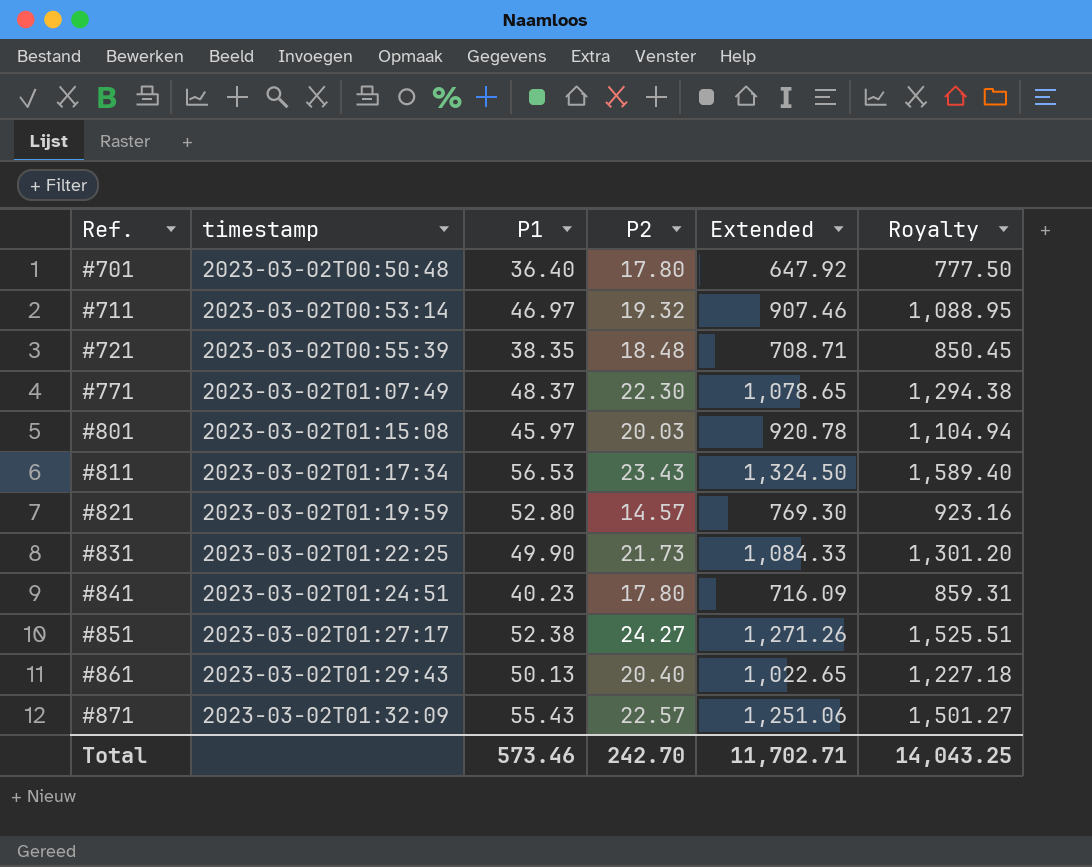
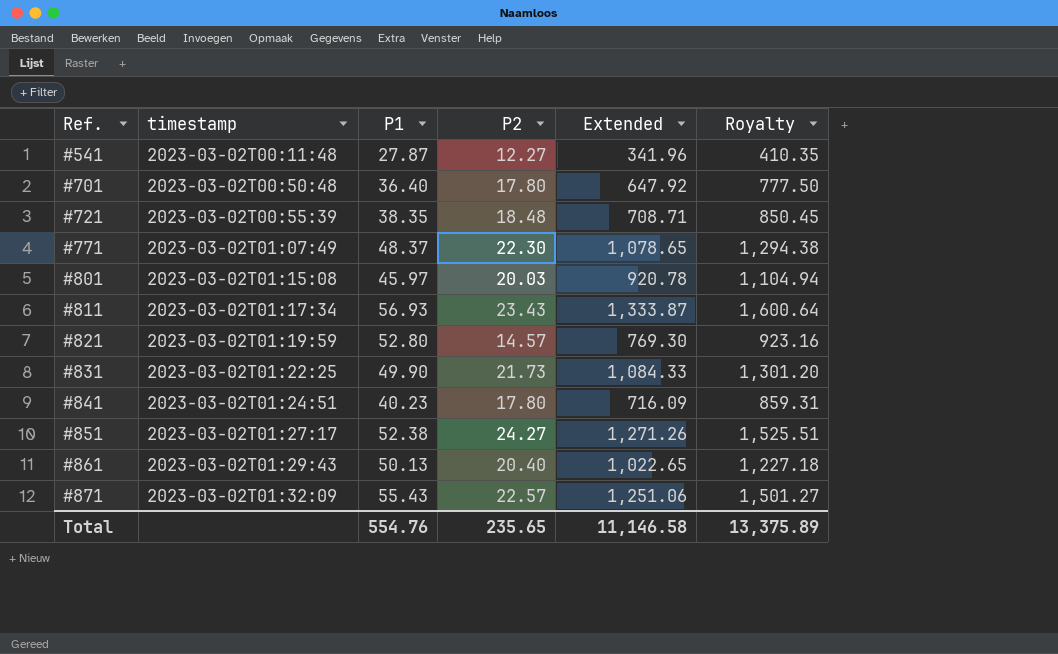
row #711: 2023-03-02T00:53:14 | 46.97 | 19.32 | 907.46 | 1,088.95 -> none
row #541: none -> 2023-03-02T00:11:48 | 27.87 | 12.27 | 341.96 | 410.35
#811 | P1: 56.53 -> 56.93
#811 | Extended: 1,324.50 -> 1,333.87
#811 | Royalty: 1,589.40 -> 1,600.64
Total | P1: 573.46 -> 554.76
Total | P2: 242.70 -> 235.65
Total | Extended: 11,702.71 -> 11,146.58
Total | Royalty: 14,043.25 -> 13,375.89

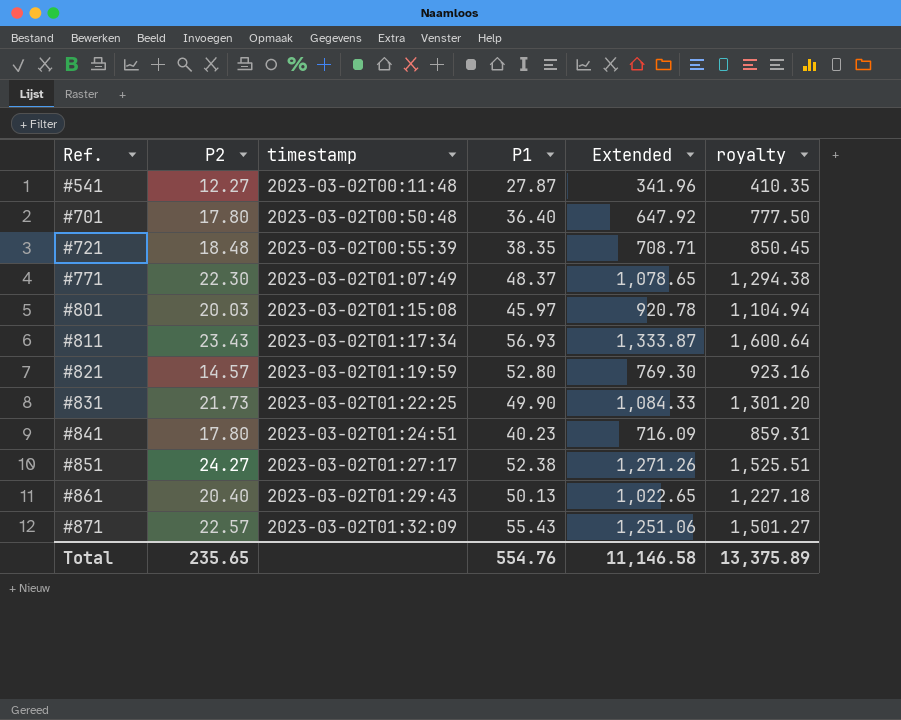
column P2 | position: 4 -> 2
column name: Royalty -> royalty

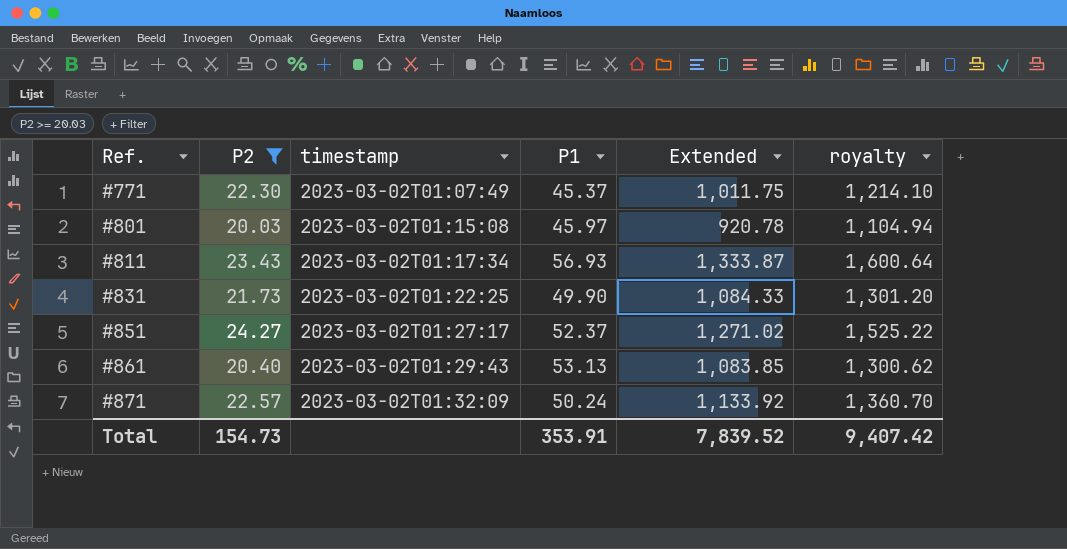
filter: none -> P2 >= 20.03
#771 | P1: 48.37 -> 45.37
#771 | Extended: 1,078.65 -> 1,011.75
#771 | royalty: 1,294.38 -> 1,214.10
#851 | P1: 52.38 -> 52.37
#851 | Extended: 1,271.26 -> 1,271.02
#851 | royalty: 1,525.51 -> 1,525.22
#861 | P1: 50.13 -> 53.13
#861 | Extended: 1,022.65 -> 1,083.85
#861 | royalty: 1,227.18 -> 1,300.62
#871 | P1: 55.43 -> 50.24
#871 | Extended: 1,251.06 -> 1,133.92
#871 | royalty: 1,501.27 -> 1,360.70
Total | P2: 235.65 -> 154.73
Total | P1: 554.76 -> 353.91
Total | Extended: 11,146.58 -> 7,839.52
Total | royalty: 13,375.89 -> 9,407.42

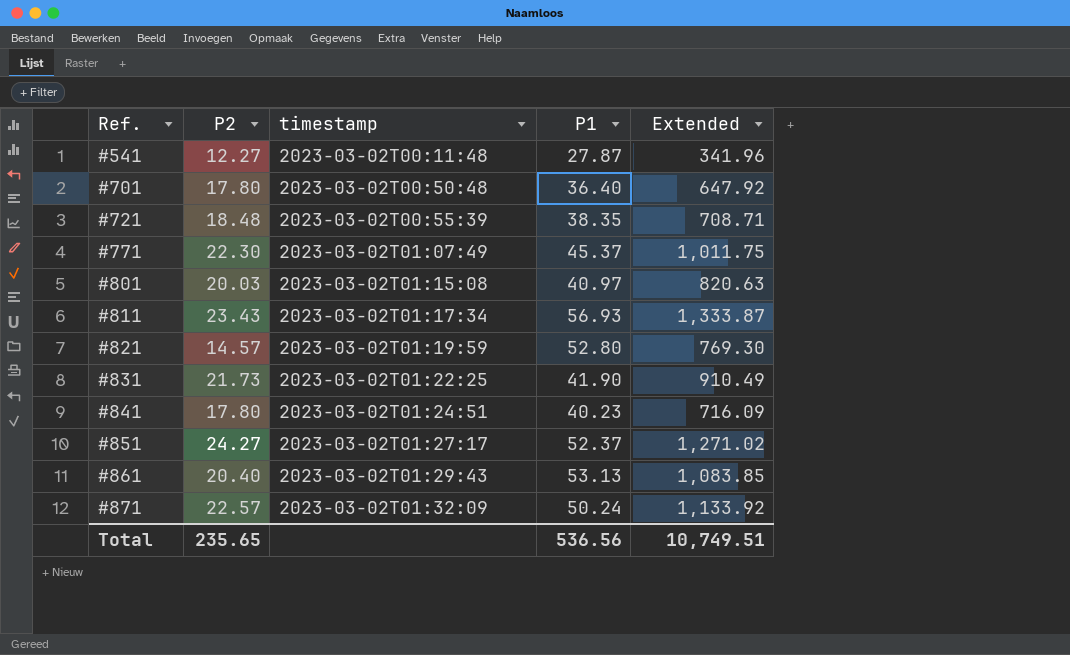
filter: P2 >= 20.03 -> none
column royalty | formula: [Extended] * 1.2 -> none
#801 | P1: 45.97 -> 40.97
#801 | Extended: 920.78 -> 820.63
#831 | P1: 49.90 -> 41.90
#831 | Extended: 1,084.33 -> 910.49
Total | P2: 154.73 -> 235.65
Total | P1: 353.91 -> 536.56
Total | Extended: 7,839.52 -> 10,749.51

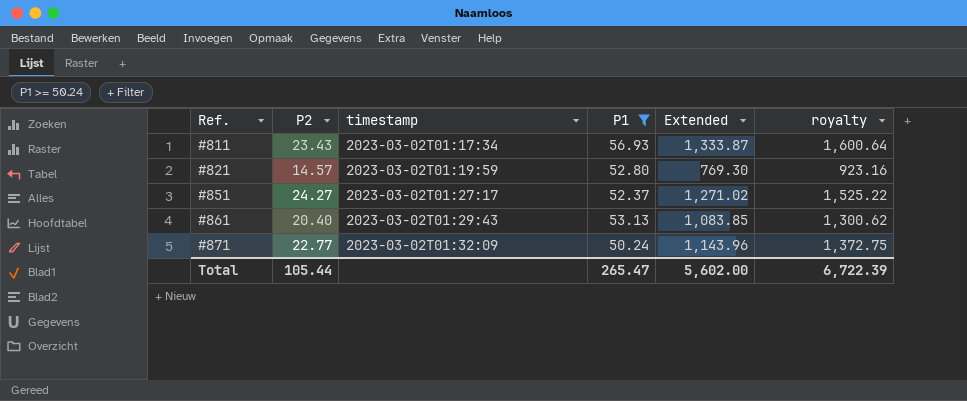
filter: none -> P1 >= 50.24
column royalty | formula: none -> [Extended] * 1.2
#871 | P2: 22.57 -> 22.77
#871 | Extended: 1,133.92 -> 1,143.96
Total | P2: 235.65 -> 105.44
Total | P1: 536.56 -> 265.47
Total | Extended: 10,749.51 -> 5,602.00

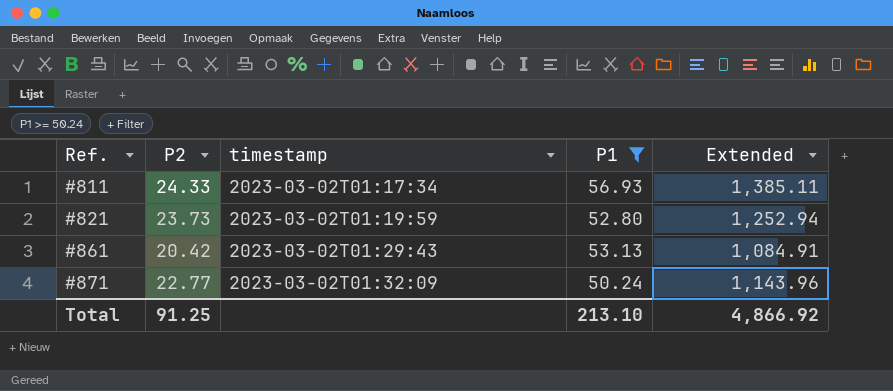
column royalty | formula: [Extended] * 1.2 -> none
row #851: 24.27 | 2023-03-02T01:27:17 | 52.37 | 1,271.02 | 1,525.22 -> none
#811 | P2: 23.43 -> 24.33
#811 | Extended: 1,333.87 -> 1,385.11
#821 | P2: 14.57 -> 23.73
#821 | Extended: 769.30 -> 1,252.94
#861 | P2: 20.40 -> 20.42
#861 | Extended: 1,083.85 -> 1,084.91
Total | P2: 105.44 -> 91.25
Total | P1: 265.47 -> 213.10
Total | Extended: 5,602.00 -> 4,866.92

